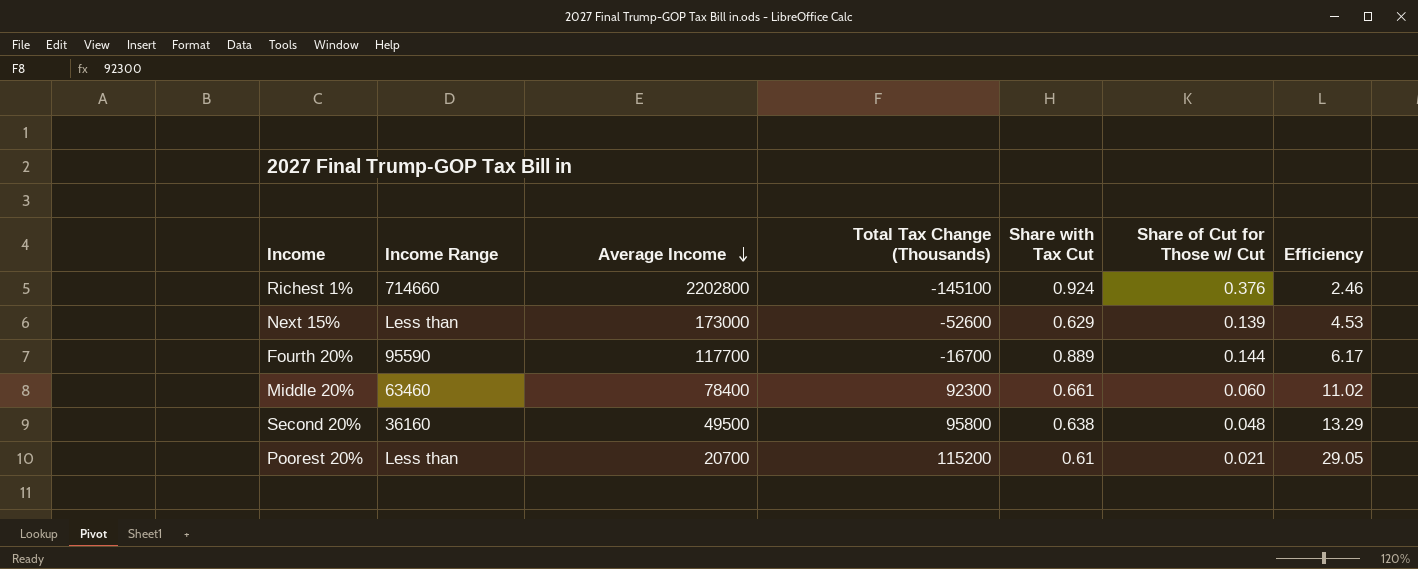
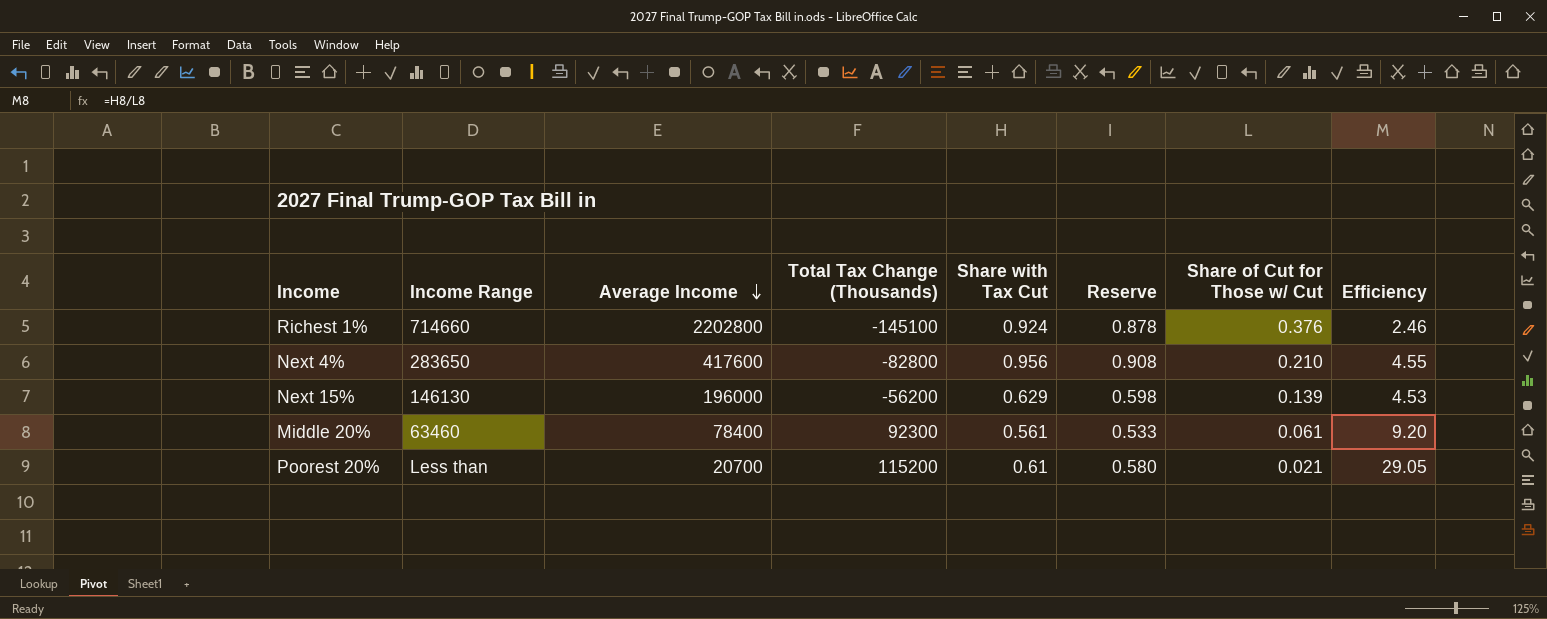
column Reserve | formula: none -> [Share with Tax Cut] * 0.95
row Fourth 20%: 95590 | 117700 | -16700 | 0.889 | 0.144 | 6.17 -> none
row Second 20%: 36160 | 49500 | 95800 | 0.638 | 0.048 | 13.29 -> none
row Next 4%: none -> 283650 | 417600 | -82800 | 0.956 | 0.908 | 0.210 | 4.55
Next 15% | Income Range: Less than -> 146130
Next 15% | Average Income: 173000 -> 196000
Next 15% | Total Tax Change (Thousands): -52600 -> -56200
Middle 20% | Share with Tax Cut: 0.661 -> 0.561
Middle 20% | Share of Cut for Those w/ Cut: 0.060 -> 0.061
Middle 20% | Efficiency: 11.02 -> 9.20

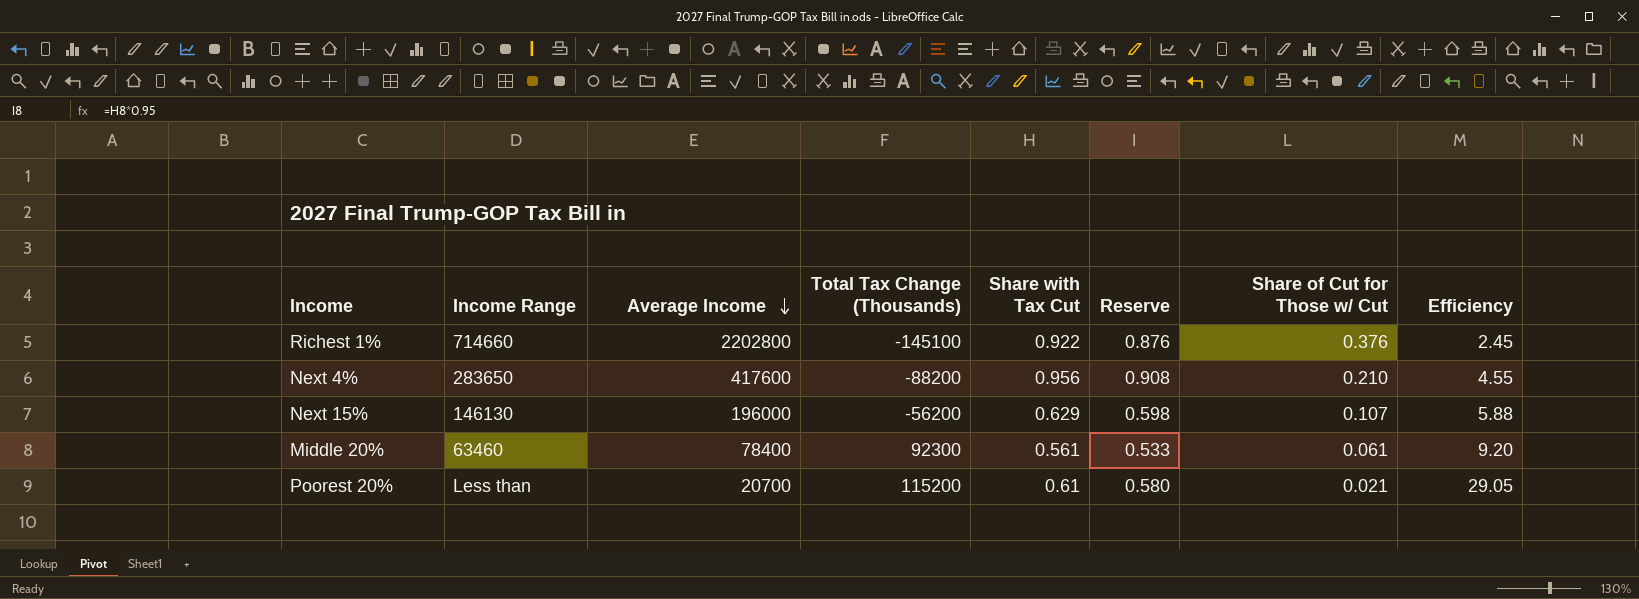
Richest 1% | Share with Tax Cut: 0.924 -> 0.922
Richest 1% | Reserve: 0.878 -> 0.876
Richest 1% | Efficiency: 2.46 -> 2.45
Next 4% | Total Tax Change (Thousands): -82800 -> -88200
Next 15% | Share of Cut for Those w/ Cut: 0.139 -> 0.107
Next 15% | Efficiency: 4.53 -> 5.88

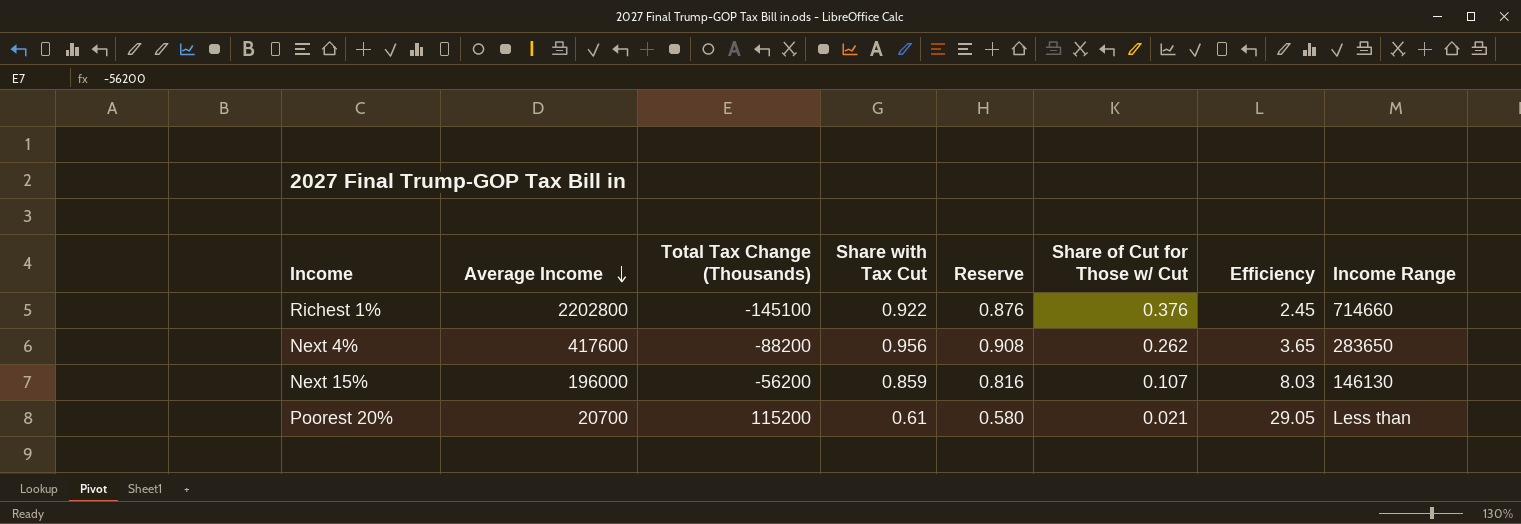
column Income Range | position: 2 -> 8
row Middle 20%: 63460 | 78400 | 92300 | 0.561 | 0.533 | 0.061 | 9.20 -> none
Next 4% | Share of Cut for Those w/ Cut: 0.210 -> 0.262
Next 4% | Efficiency: 4.55 -> 3.65
Next 15% | Share with Tax Cut: 0.629 -> 0.859
Next 15% | Reserve: 0.598 -> 0.816
Next 15% | Efficiency: 5.88 -> 8.03

